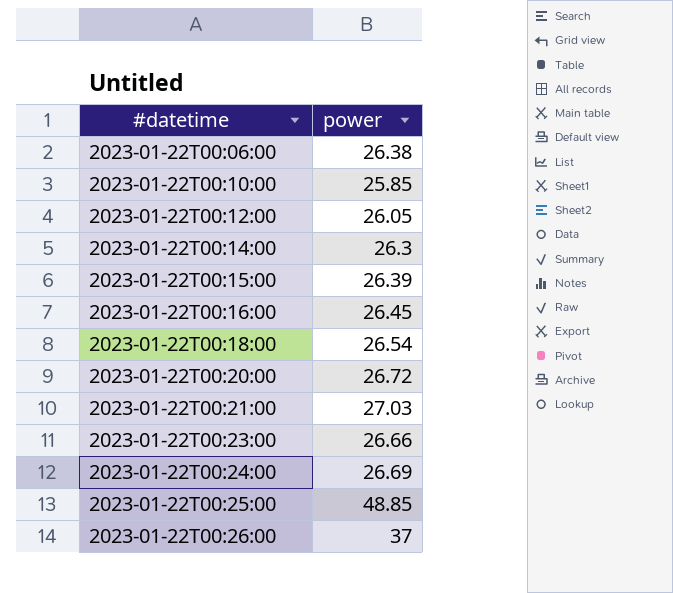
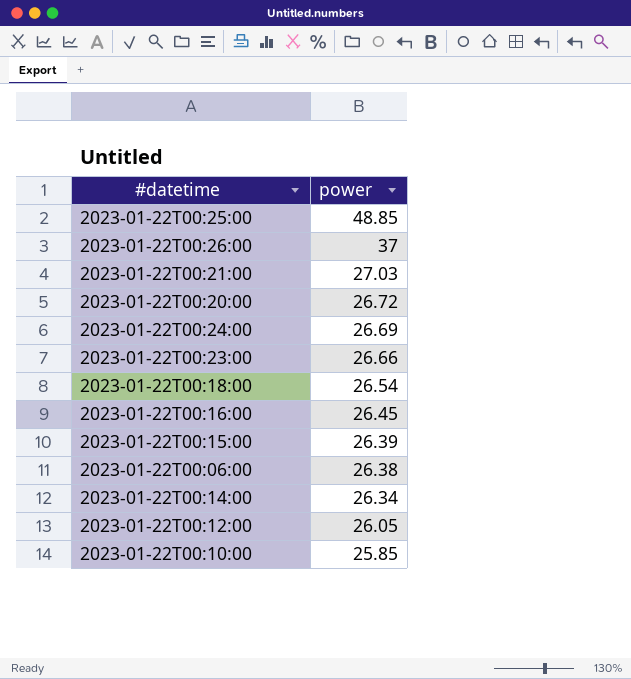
row order: #datetime ascending -> power descending
2023-01-22T00:14:00 | power: 26.3 -> 26.34

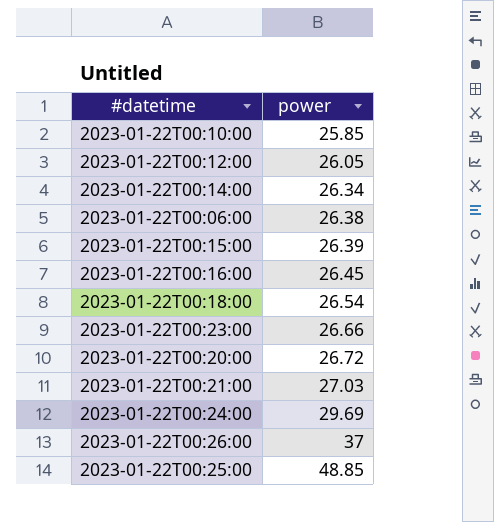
row order: power descending -> power ascending
2023-01-22T00:24:00 | power: 26.69 -> 29.69

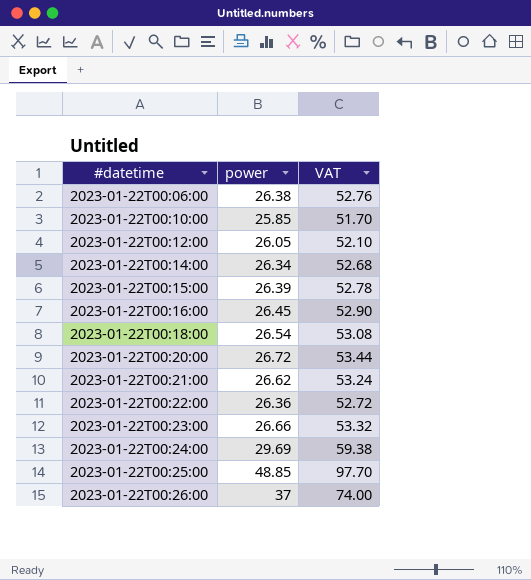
row order: power ascending -> #datetime ascending
column VAT | formula: none -> [power] * 2
2023-01-22T00:21:00 | power: 27.03 -> 26.62
row 2023-01-22T00:22:00: none -> 26.36 | 52.72

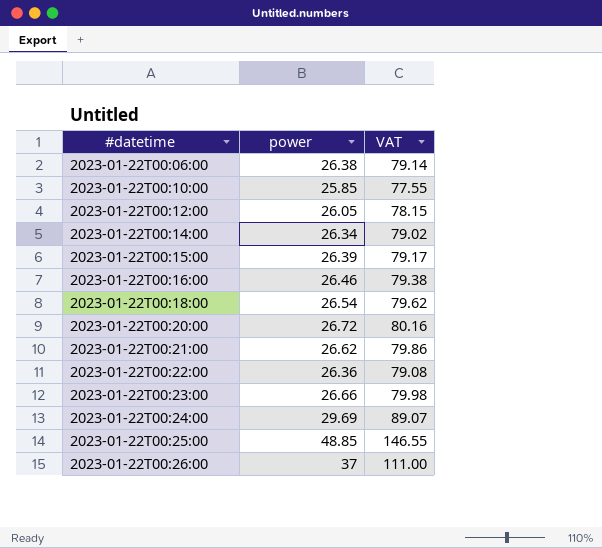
column VAT | formula: [power] * 2 -> [power] * 3
2023-01-22T00:16:00 | power: 26.45 -> 26.46

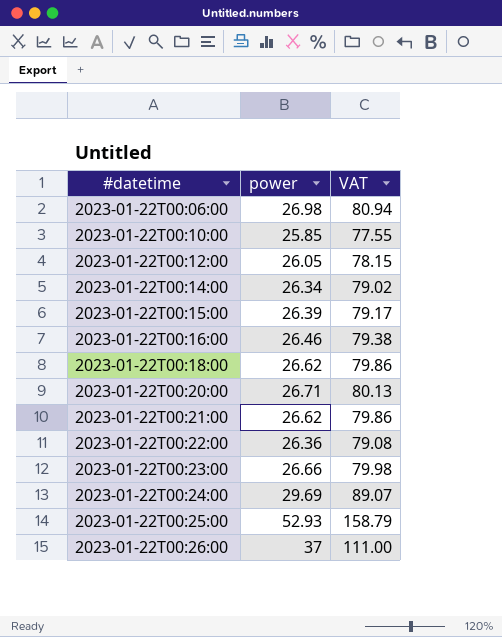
2023-01-22T00:06:00 | power: 26.38 -> 26.98
2023-01-22T00:06:00 | VAT: 79.14 -> 80.94
2023-01-22T00:18:00 | power: 26.54 -> 26.62
2023-01-22T00:18:00 | VAT: 79.62 -> 79.86
2023-01-22T00:20:00 | power: 26.72 -> 26.71
2023-01-22T00:20:00 | VAT: 80.16 -> 80.13
2023-01-22T00:25:00 | power: 48.85 -> 52.93
2023-01-22T00:25:00 | VAT: 146.55 -> 158.79

